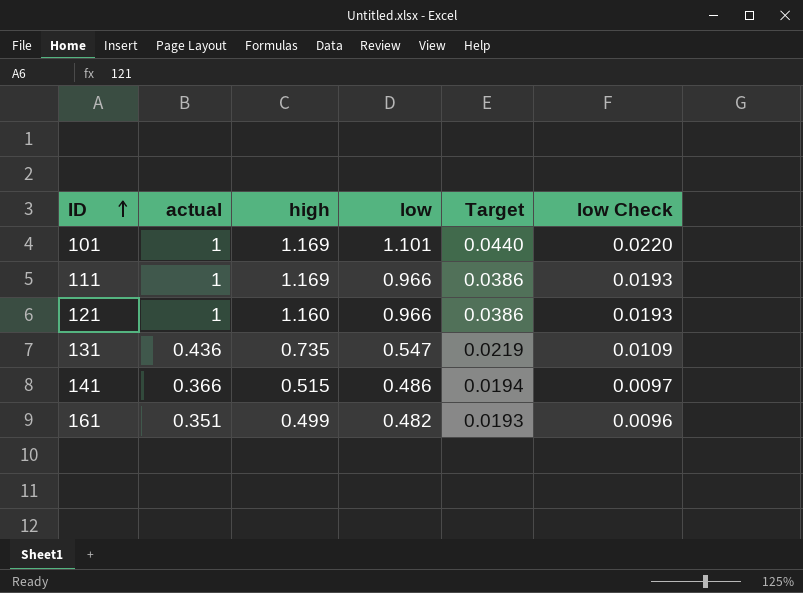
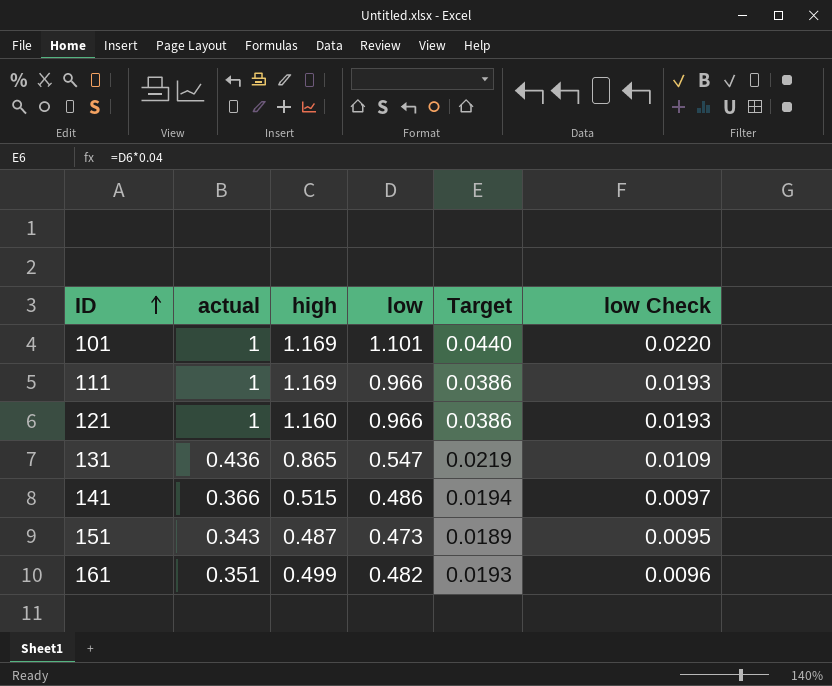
131 | high: 0.735 -> 0.865
row 151: none -> 0.343 | 0.487 | 0.473 | 0.0189 | 0.0095

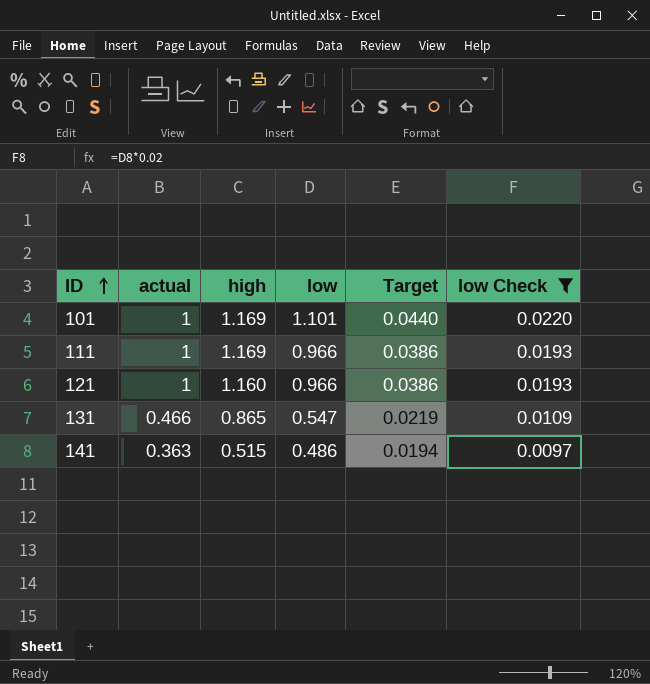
filter: none -> low Check >= 0.0097
131 | actual: 0.436 -> 0.466
141 | actual: 0.366 -> 0.363

